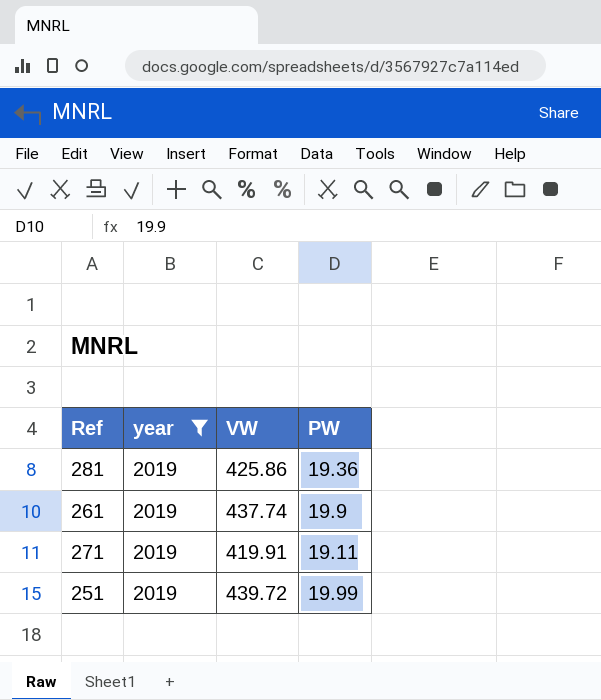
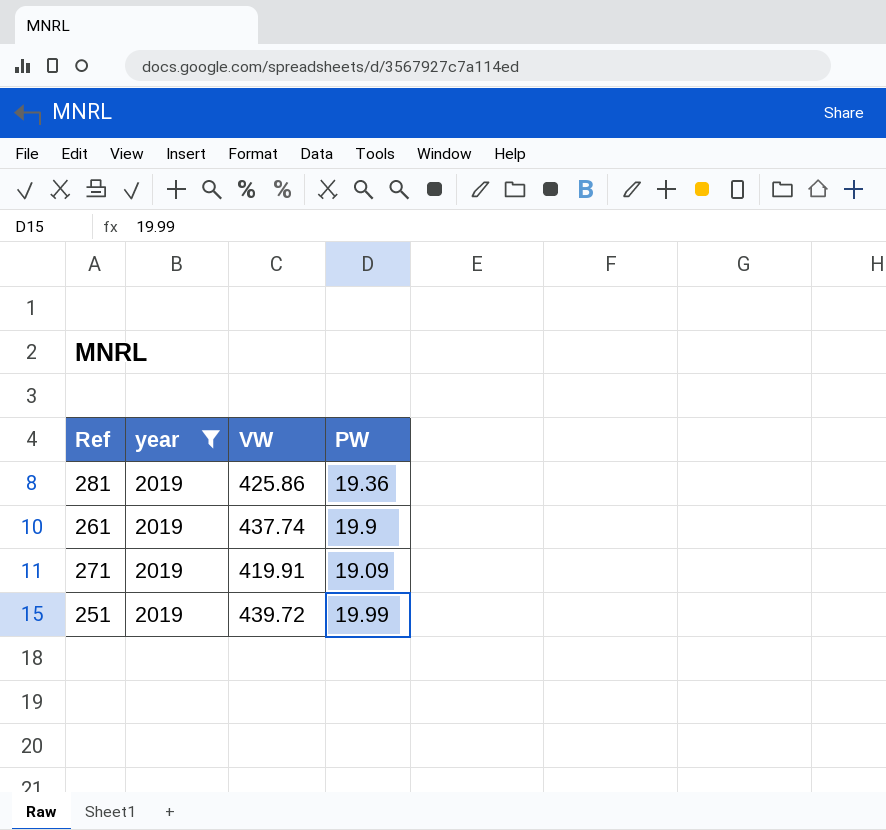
271 | PW: 19.11 -> 19.09

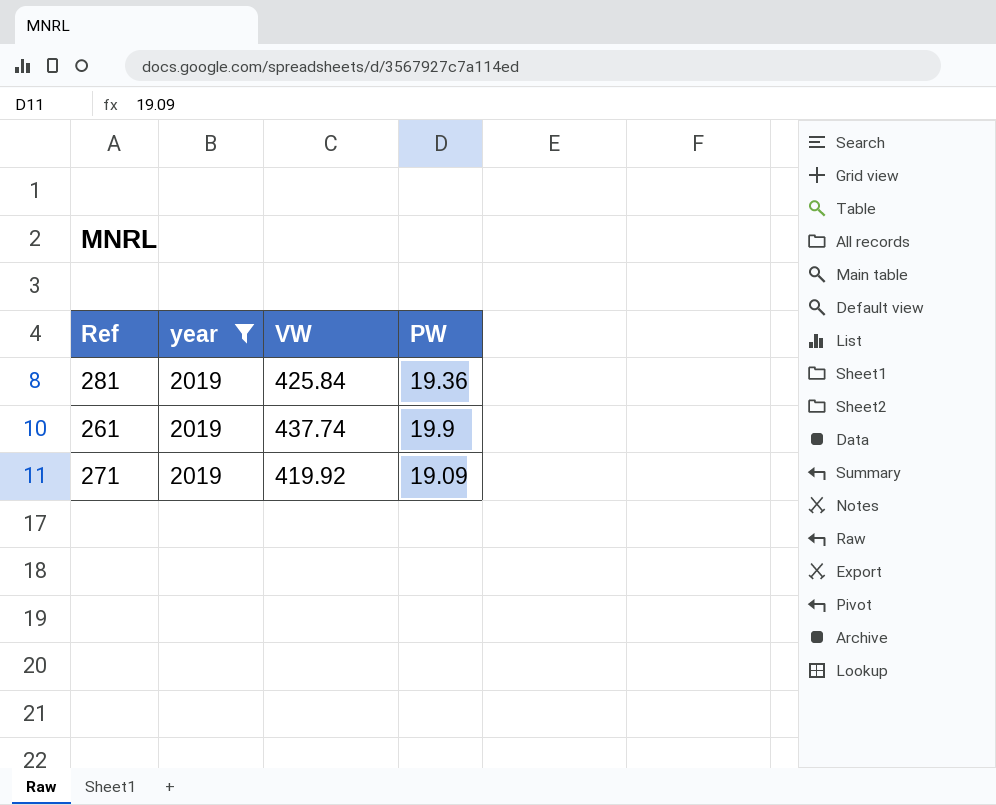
row 251: 2019 | 439.72 | 19.99 -> none
281 | VW: 425.86 -> 425.84
271 | VW: 419.91 -> 419.92

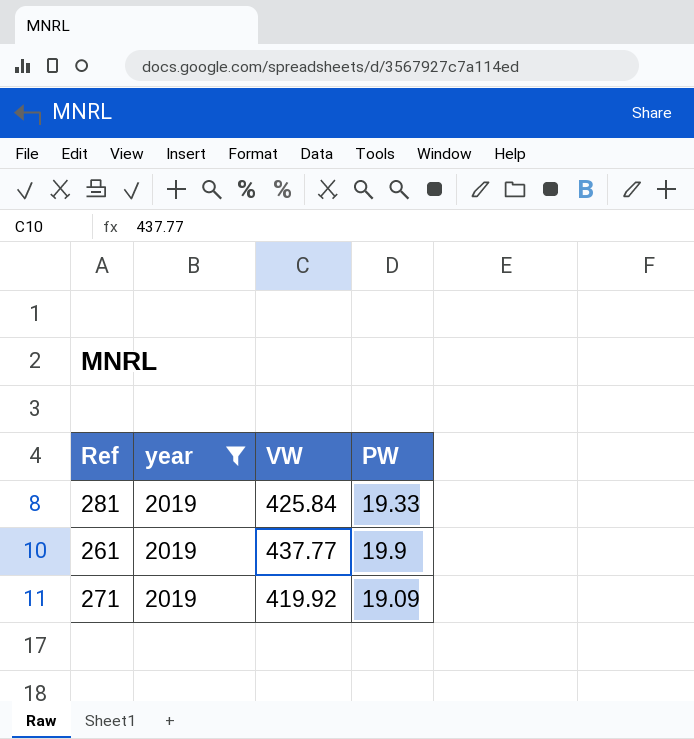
281 | PW: 19.36 -> 19.33
261 | VW: 437.74 -> 437.77

